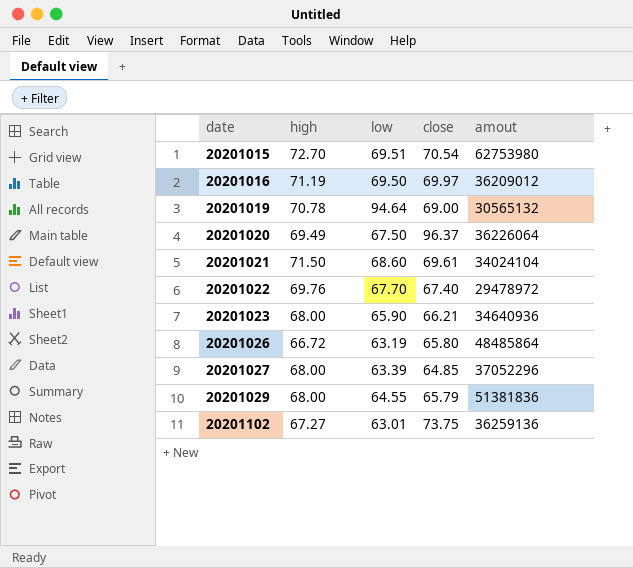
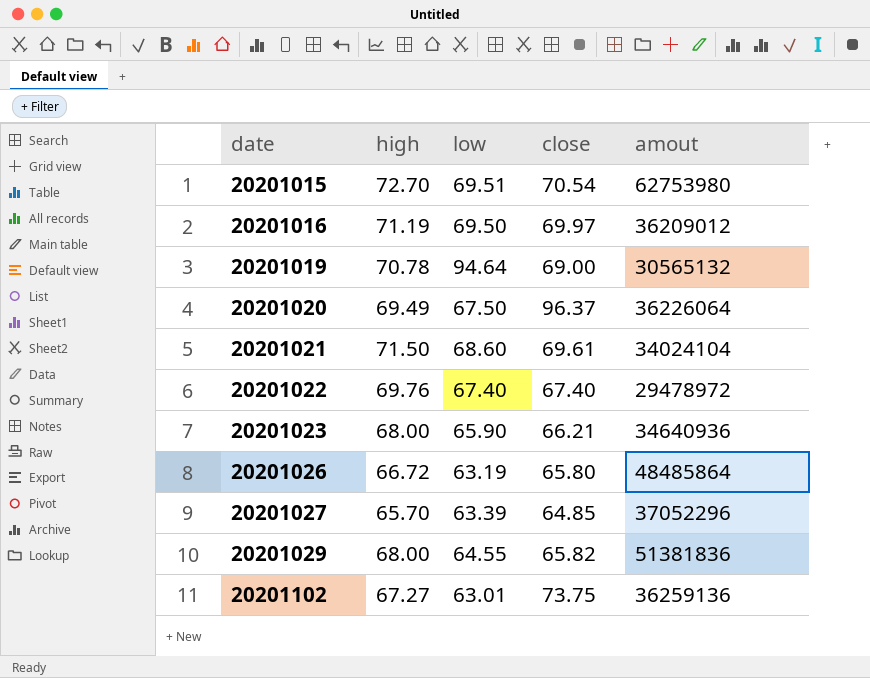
20201022 | low: 67.70 -> 67.40
20201027 | high: 68.00 -> 65.70
20201029 | close: 65.79 -> 65.82

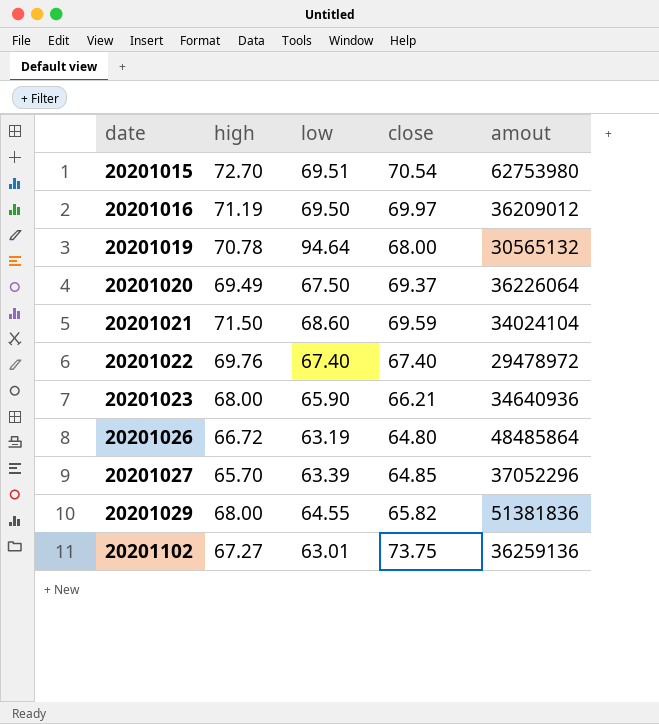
20201019 | close: 69.00 -> 68.00
20201020 | close: 96.37 -> 69.37
20201021 | close: 69.61 -> 69.59
20201026 | close: 65.80 -> 64.80

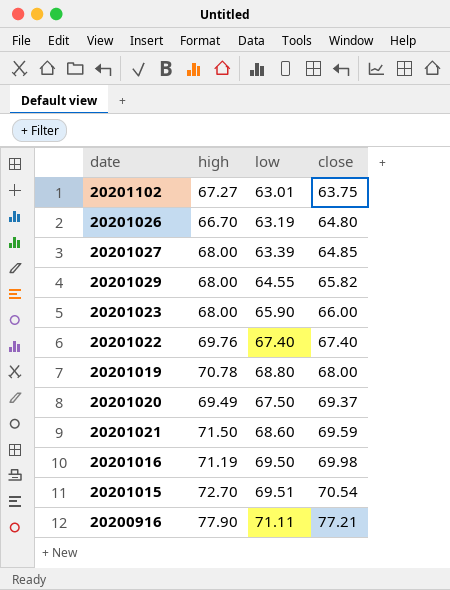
row order: date ascending -> close ascending
column amout | position: 5 -> none
20201102 | close: 73.75 -> 63.75
20201026 | high: 66.72 -> 66.70
20201027 | high: 65.70 -> 68.00
20201023 | close: 66.21 -> 66.00
20201019 | low: 94.64 -> 68.80
20201016 | close: 69.97 -> 69.98
row 20200916: none -> 77.90 | 71.11 | 77.21

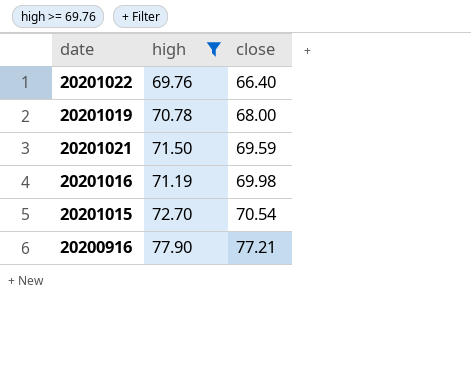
filter: none -> high >= 69.76
column low | position: 3 -> none
20201022 | close: 67.40 -> 66.40

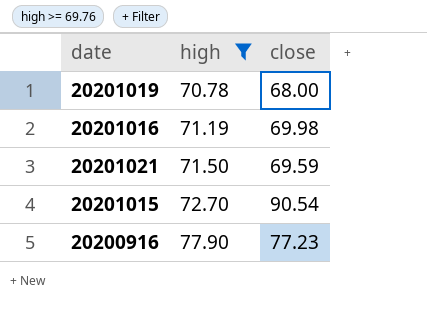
row order: close ascending -> high ascending
row 20201022: 69.76 | 66.40 -> none
20201015 | close: 70.54 -> 90.54
20200916 | close: 77.21 -> 77.23

